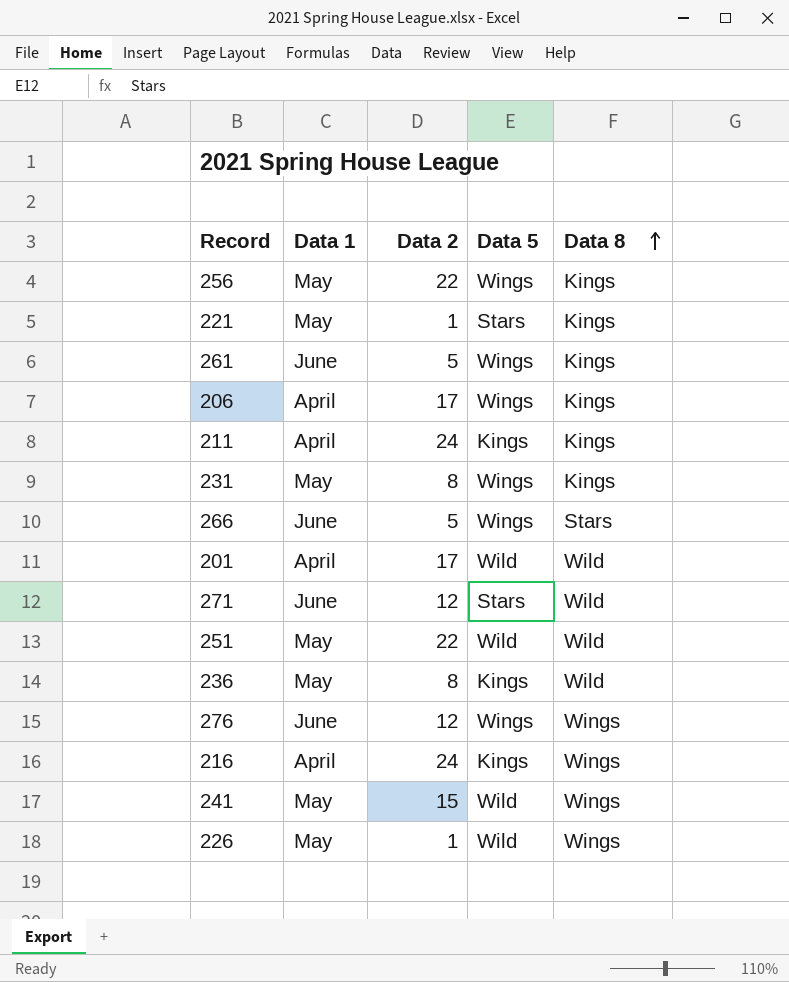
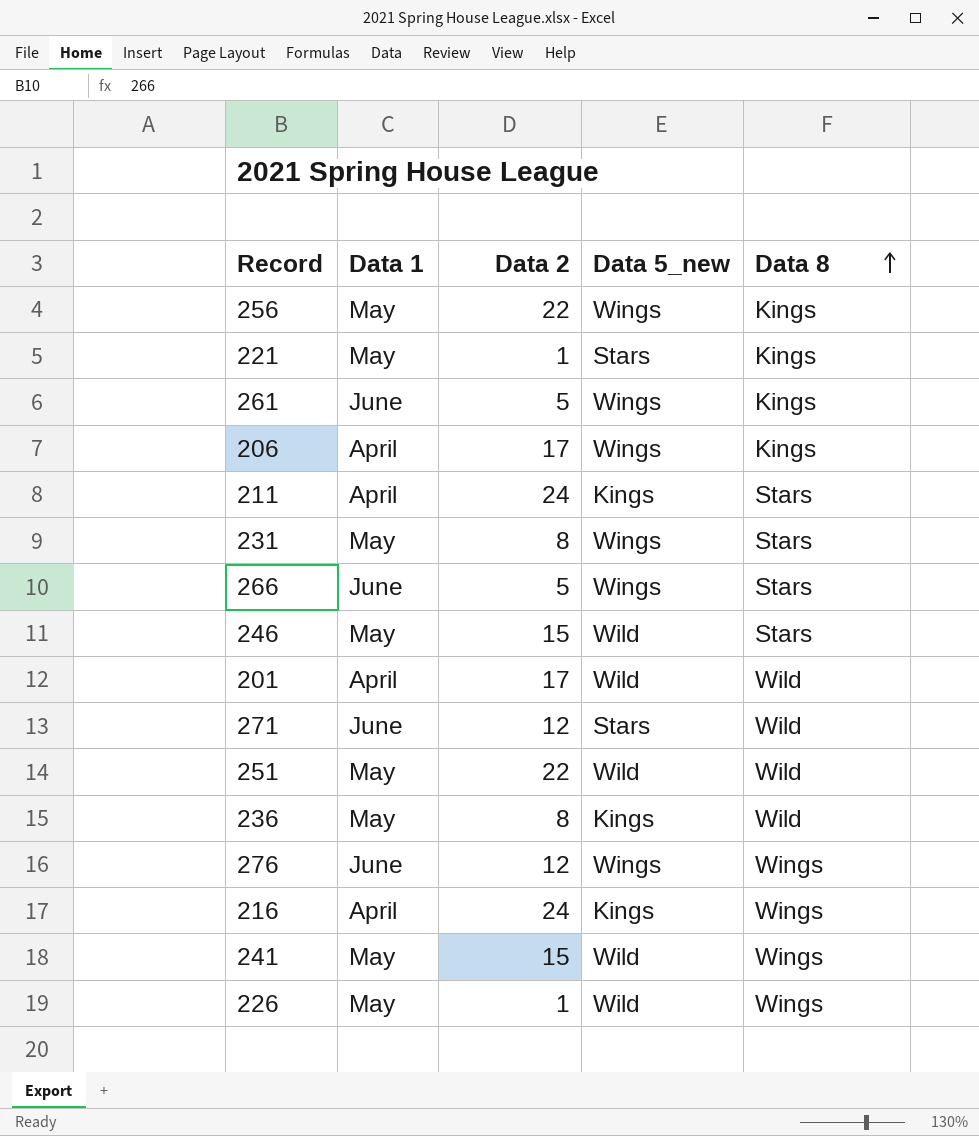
column name: Data 5 -> Data 5_new
211 | Data 8: Kings -> Stars
231 | Data 8: Kings -> Stars
row 246: none -> May | 15 | Wild | Stars

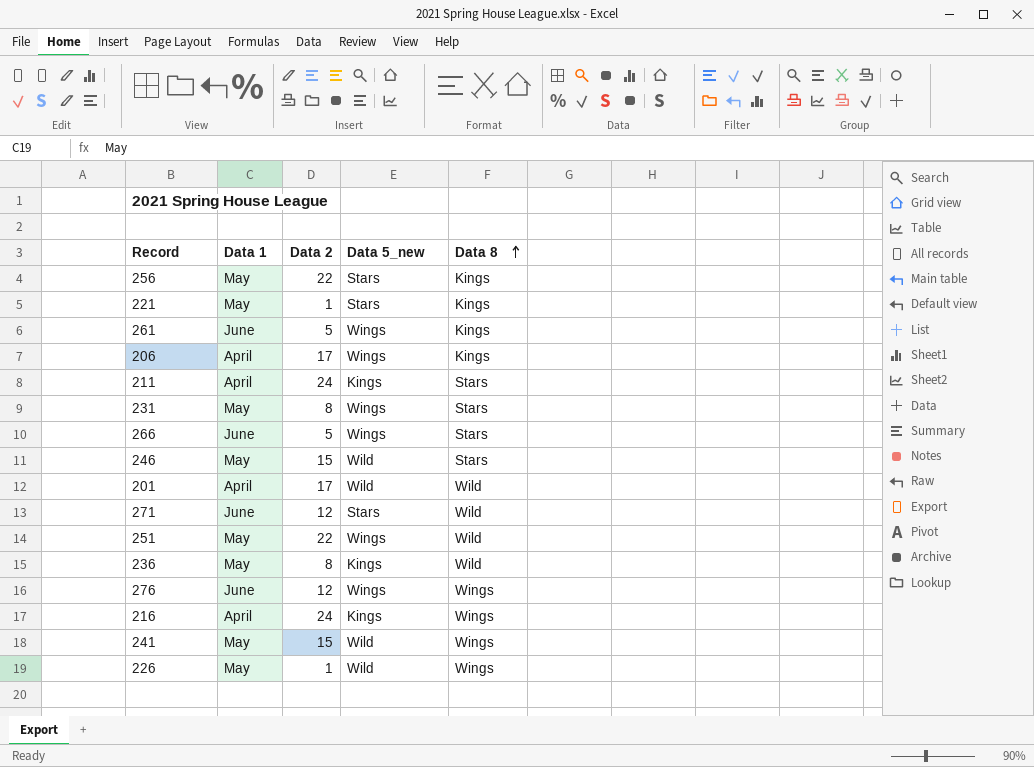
256 | Data 5_new: Wings -> Stars
251 | Data 5_new: Wild -> Wings

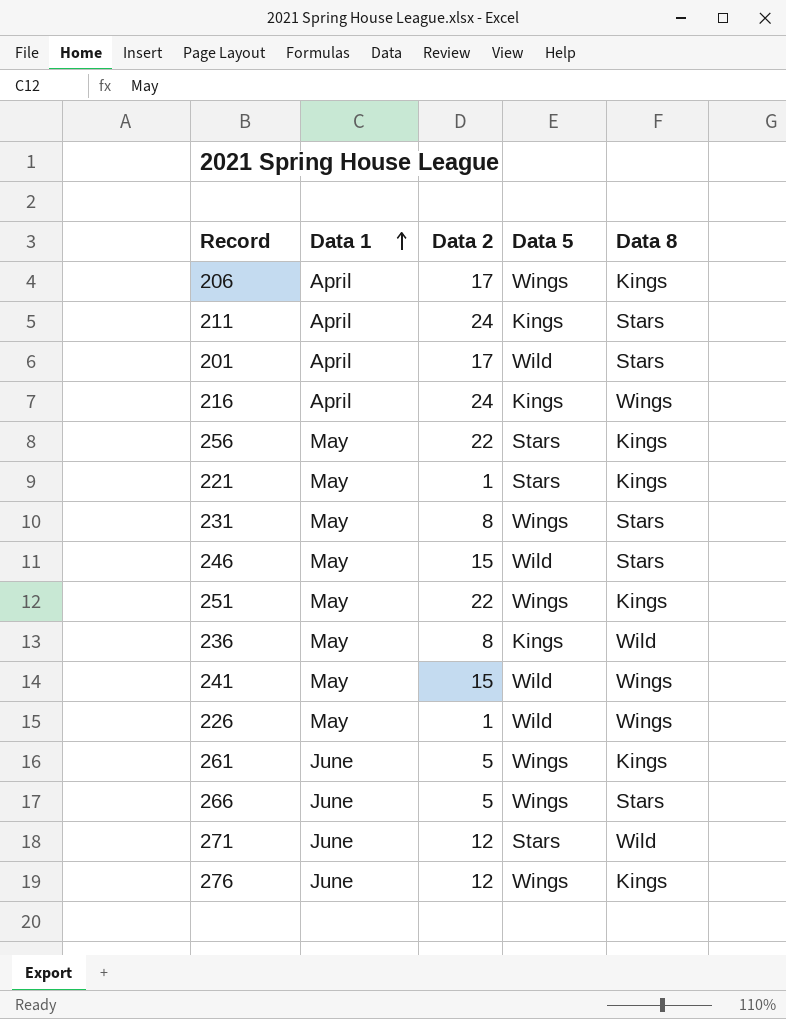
row order: Data 8 ascending -> Data 1 ascending
column name: Data 5_new -> Data 5
201 | Data 8: Wild -> Stars
251 | Data 8: Wild -> Kings
276 | Data 8: Wings -> Kings

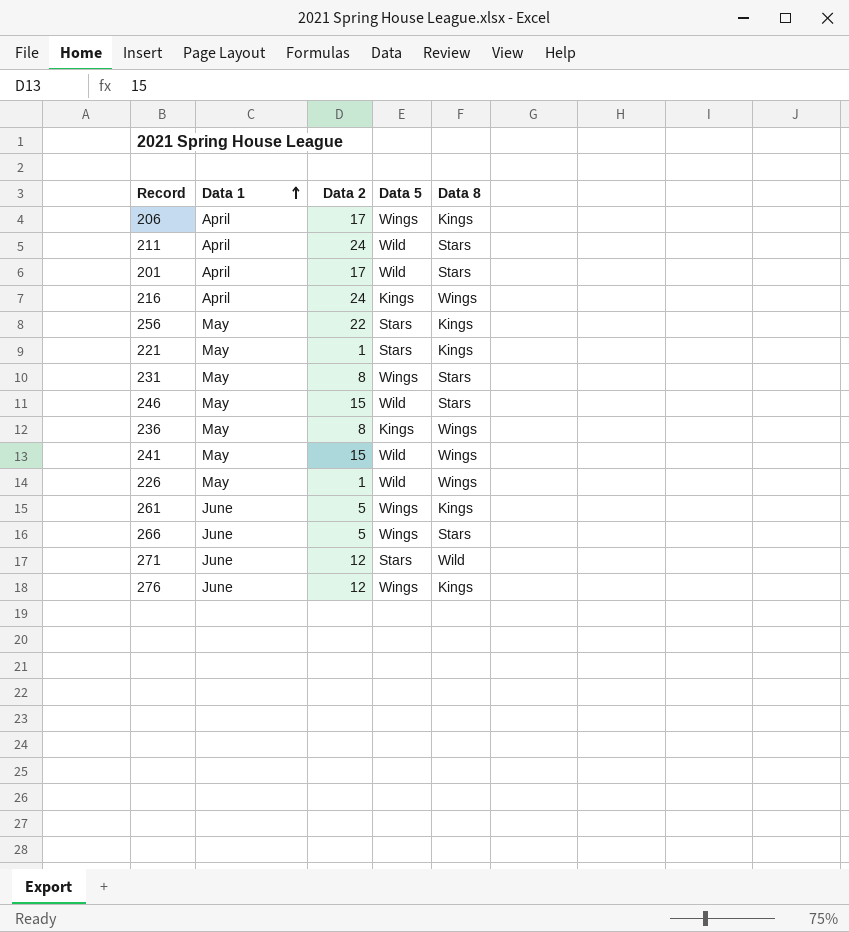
row 251: May | 22 | Wings | Kings -> none
211 | Data 5: Kings -> Wild
236 | Data 8: Wild -> Wings

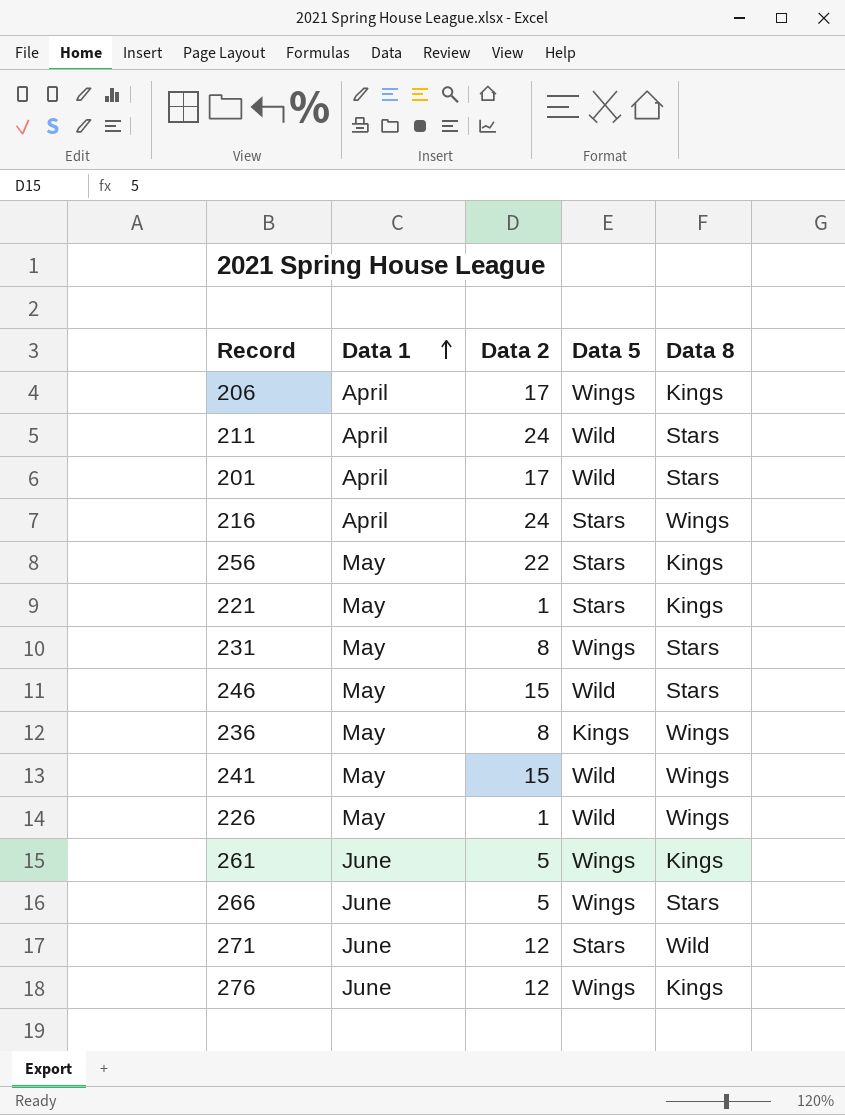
216 | Data 5: Kings -> Stars

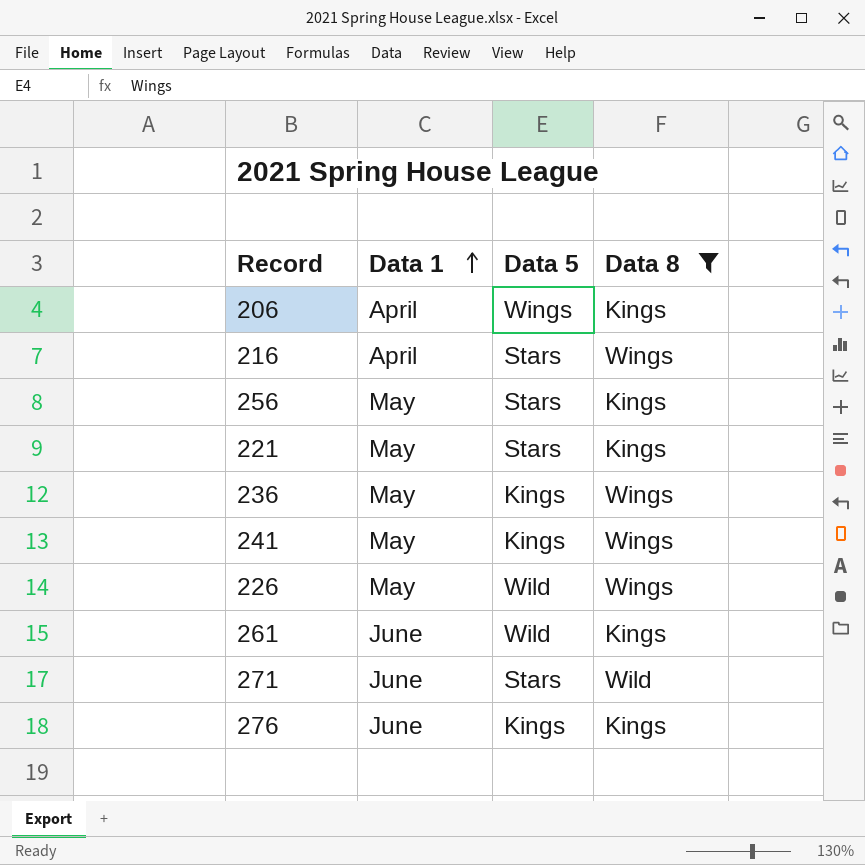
filter: none -> Data 8 != Stars
column Data 2 | position: 3 -> none
241 | Data 5: Wild -> Kings
261 | Data 5: Wings -> Wild
276 | Data 5: Wings -> Kings

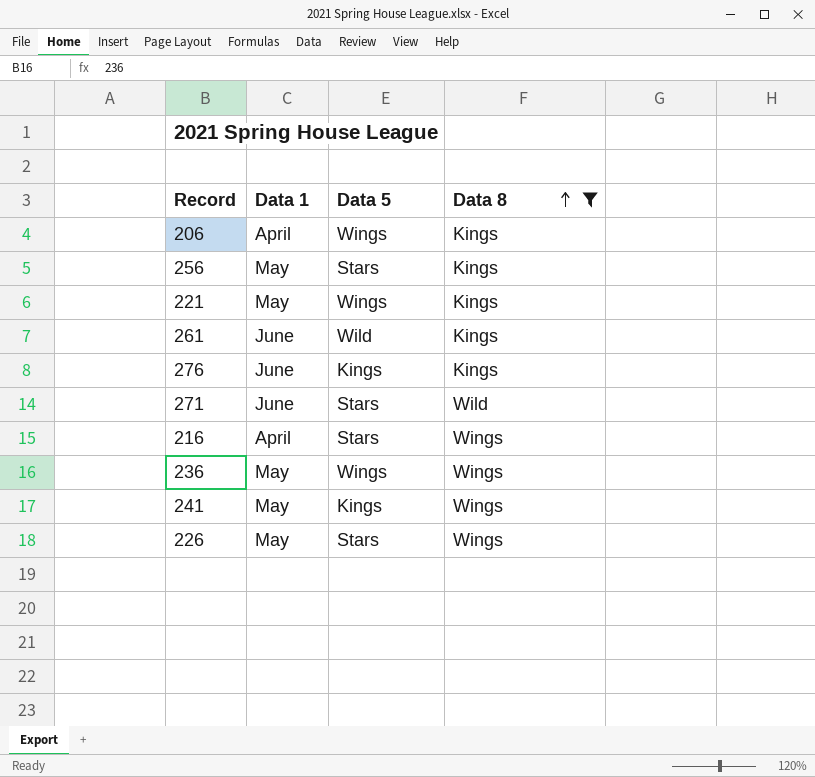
row order: Data 1 ascending -> Data 8 ascending
221 | Data 5: Stars -> Wings
236 | Data 5: Kings -> Wings
226 | Data 5: Wild -> Stars

